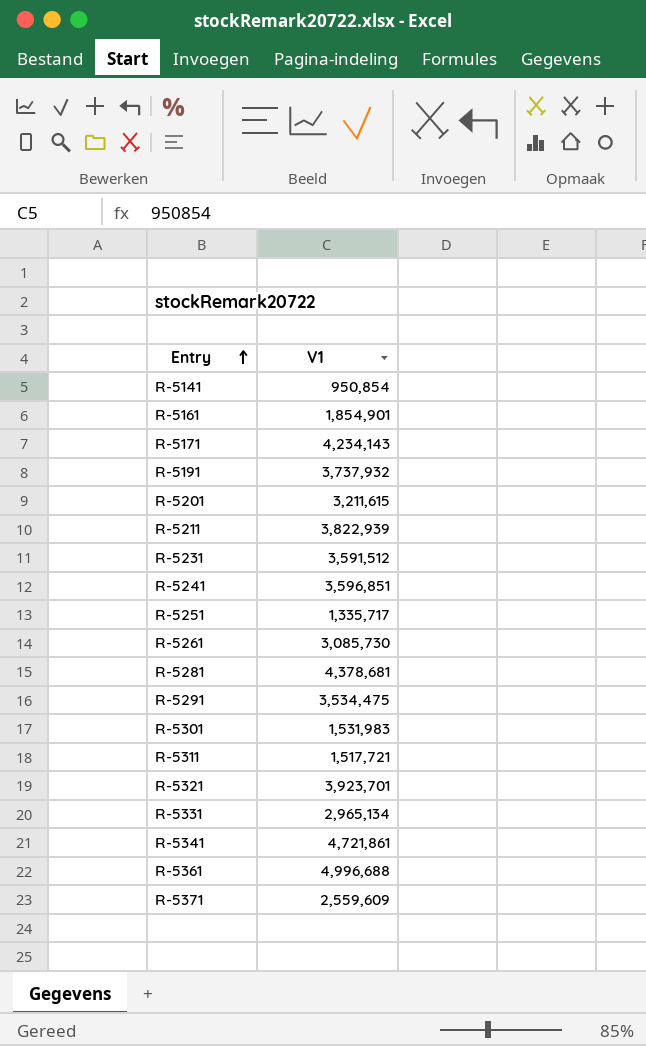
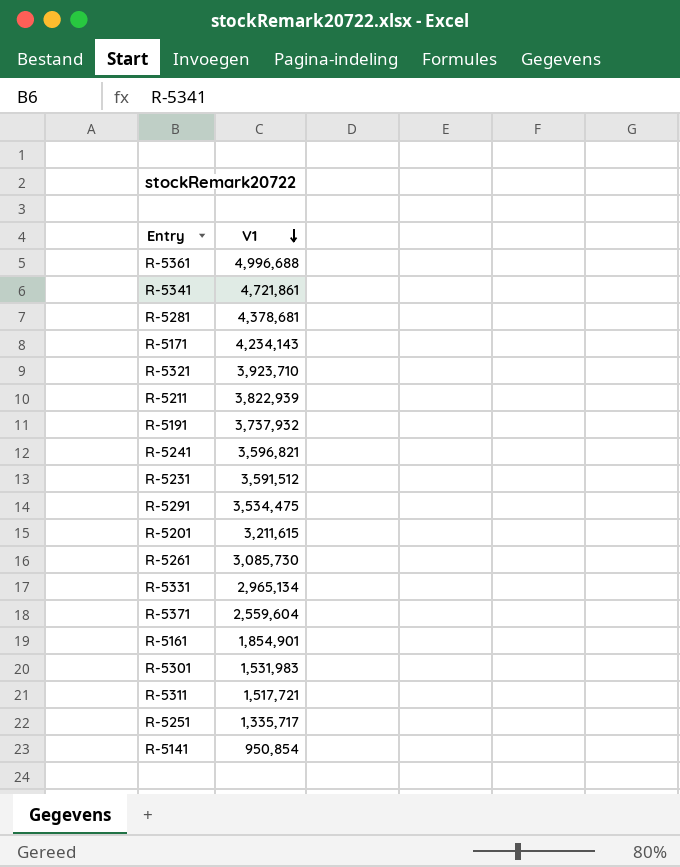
row order: Entry ascending -> V1 descending
R-5321 | V1: 3,923,701 -> 3,923,710
R-5241 | V1: 3,596,851 -> 3,596,821
R-5371 | V1: 2,559,609 -> 2,559,604

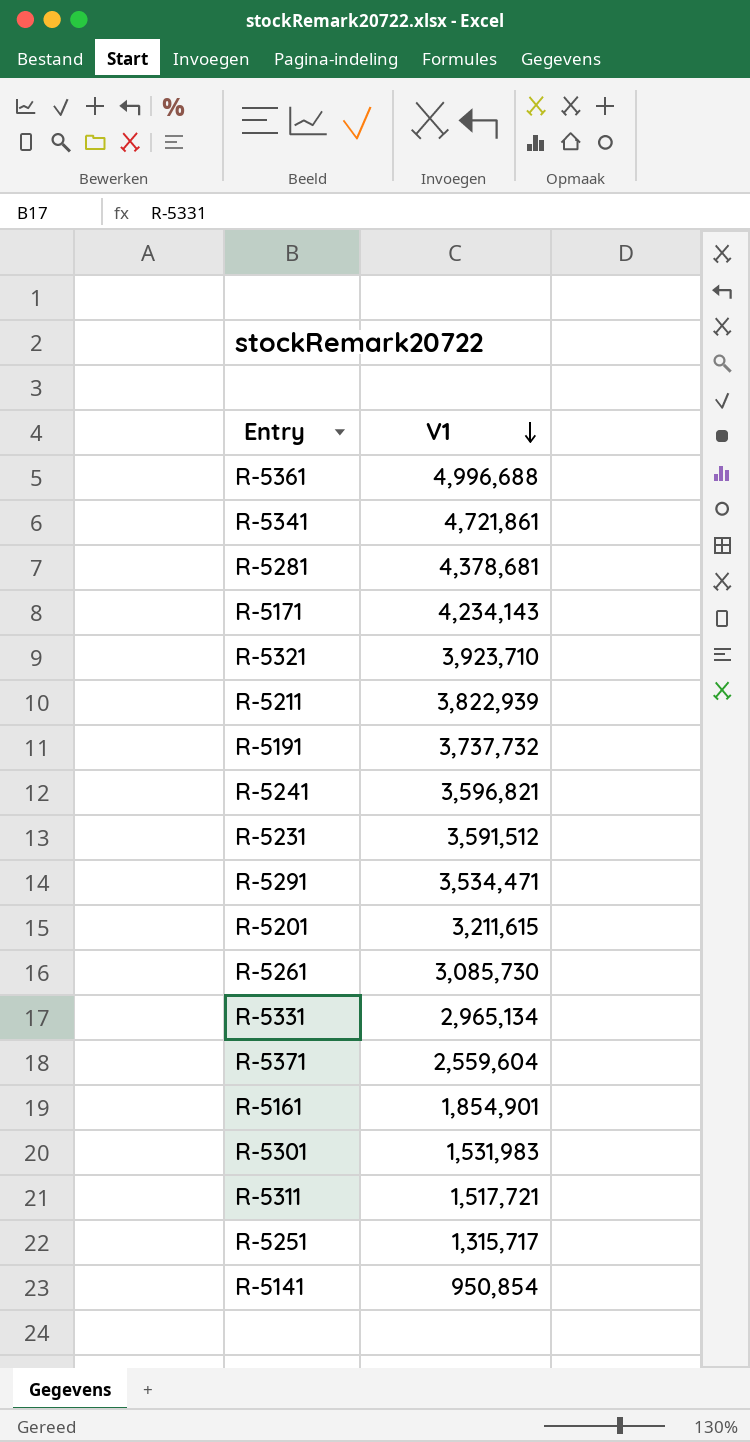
R-5191 | V1: 3,737,932 -> 3,737,732
R-5291 | V1: 3,534,475 -> 3,534,471
R-5251 | V1: 1,335,717 -> 1,315,717

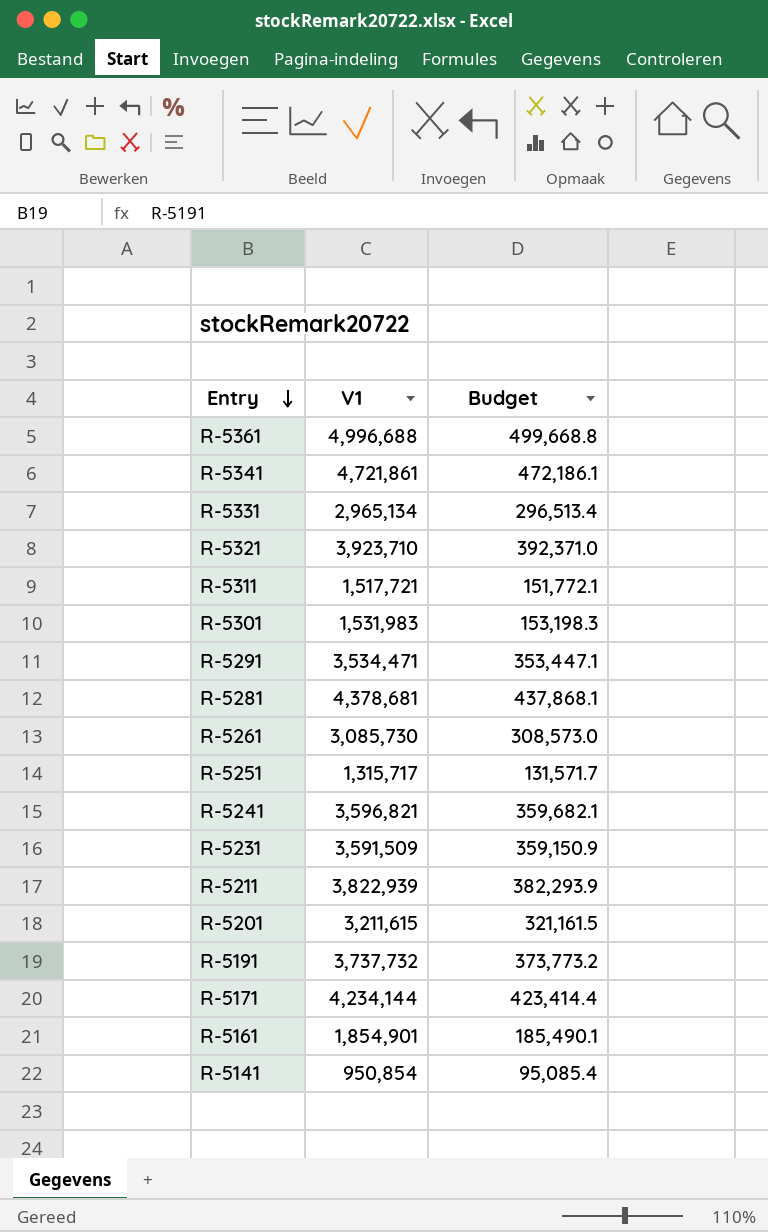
row order: V1 descending -> Entry descending
column Budget | formula: none -> [V1] * 0.1
row R-5371: 2,559,604 -> none
R-5231 | V1: 3,591,512 -> 3,591,509
R-5171 | V1: 4,234,143 -> 4,234,144

